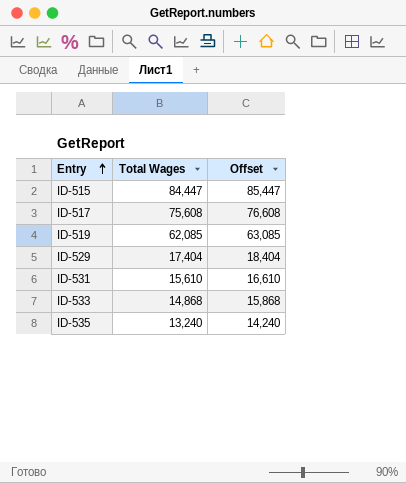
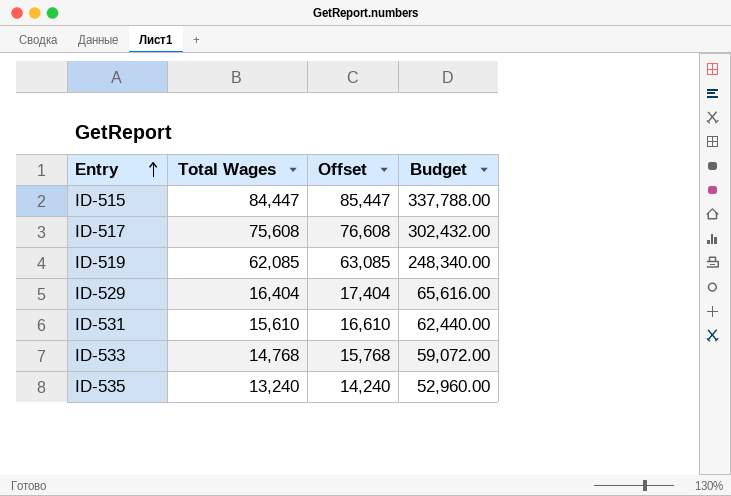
column Budget | formula: none -> [Total Wages] * 4
ID-529 | Total Wages: 17,404 -> 16,404
ID-529 | Offset: 18,404 -> 17,404
ID-533 | Total Wages: 14,868 -> 14,768
ID-533 | Offset: 15,868 -> 15,768

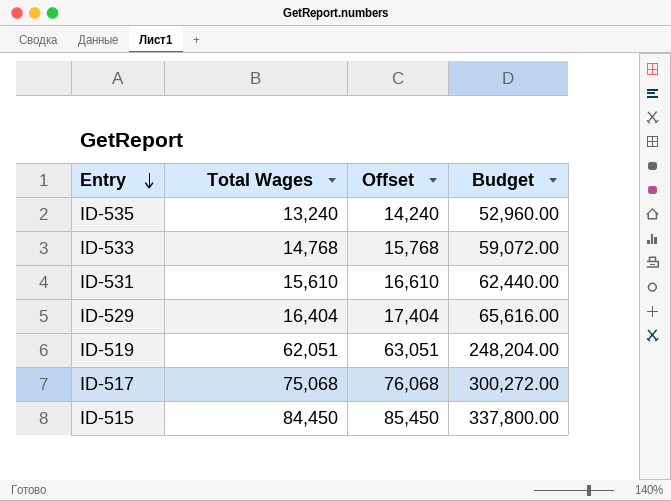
row order: Entry ascending -> Entry descending
ID-519 | Total Wages: 62,085 -> 62,051
ID-519 | Offset: 63,085 -> 63,051
ID-519 | Budget: 248,340.00 -> 248,204.00
ID-517 | Total Wages: 75,608 -> 75,068
ID-517 | Offset: 76,608 -> 76,068
ID-517 | Budget: 302,432.00 -> 300,272.00
ID-515 | Total Wages: 84,447 -> 84,450
ID-515 | Offset: 85,447 -> 85,450
ID-515 | Budget: 337,788.00 -> 337,800.00

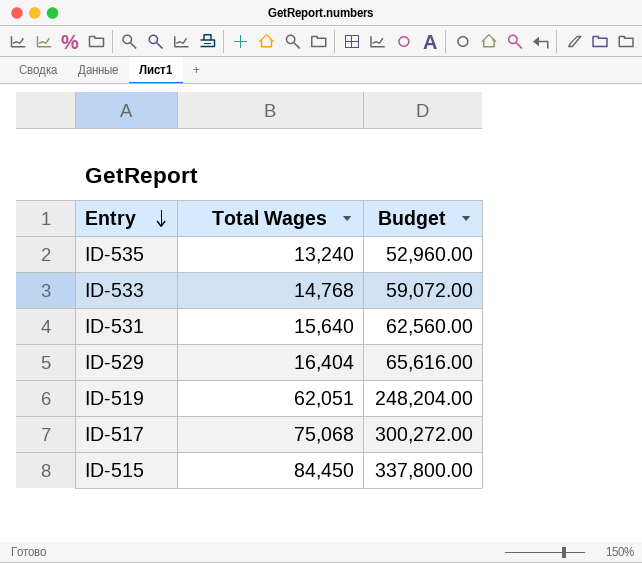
column Offset | formula: [Total Wages] + 1000 -> none
ID-531 | Total Wages: 15,610 -> 15,640
ID-531 | Budget: 62,440.00 -> 62,560.00

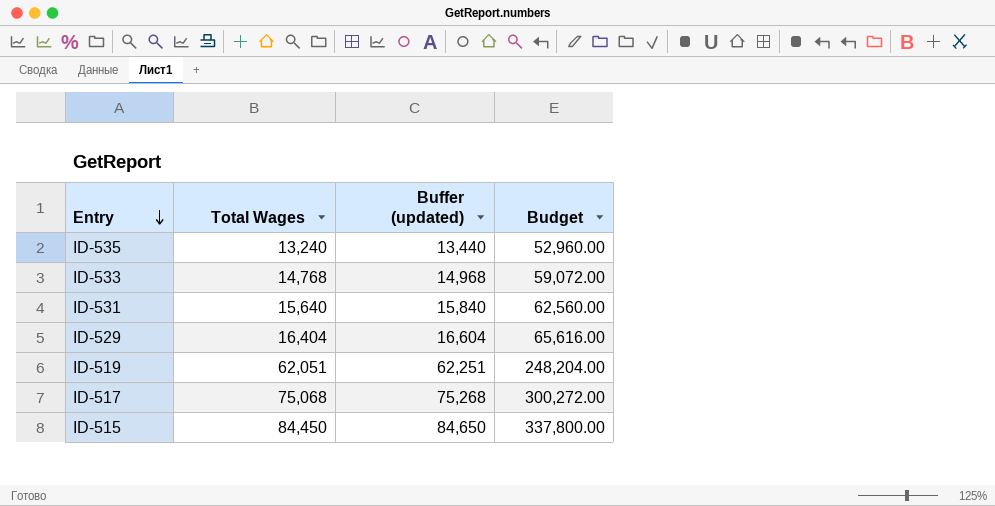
column Buffer (updated) | formula: none -> [Total Wages] + 200

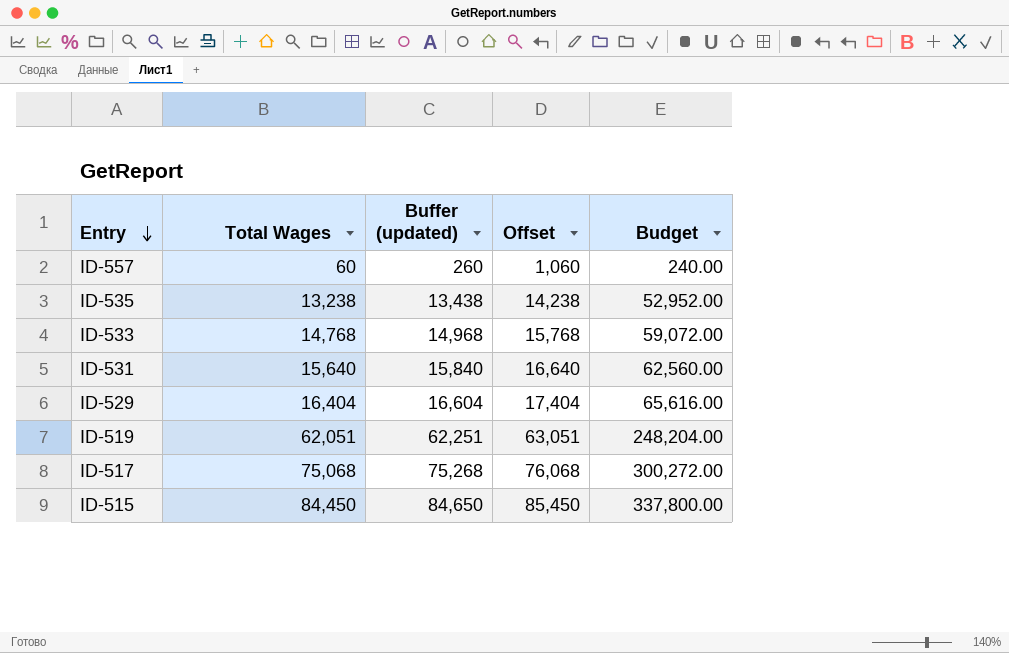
column Offset | formula: none -> [Total Wages] + 1000
row ID-557: none -> 60 | 260 | 1,060 | 240.00
ID-535 | Total Wages: 13,240 -> 13,238
ID-535 | Buffer (updated): 13,440 -> 13,438
ID-535 | Budget: 52,960.00 -> 52,952.00

